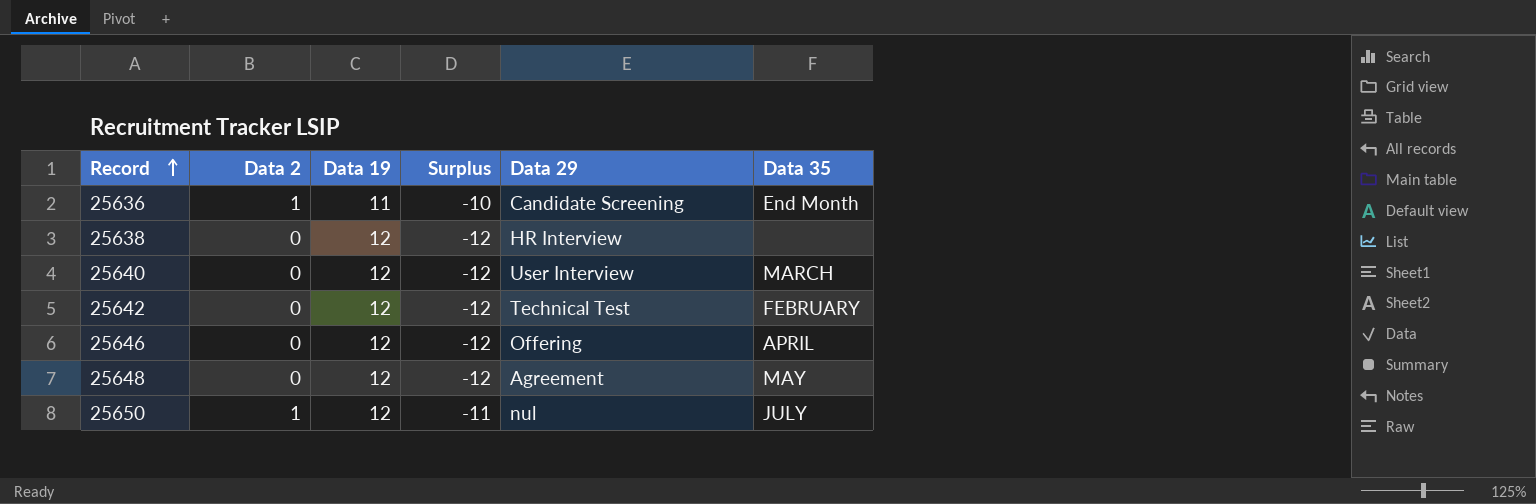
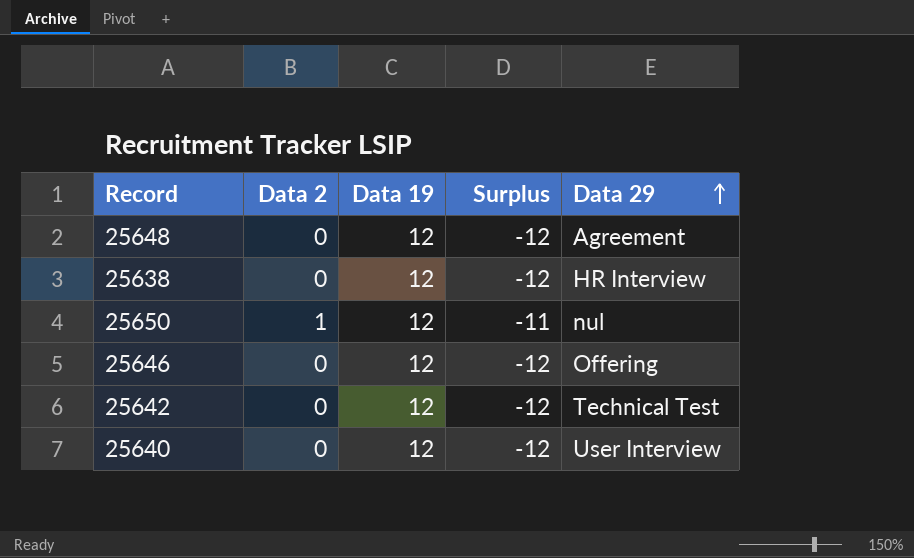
row order: Record ascending -> Data 29 ascending
column Data 35 | position: 6 -> none
row 25636: 1 | 11 | -10 | Candidate Screening | End Month -> none

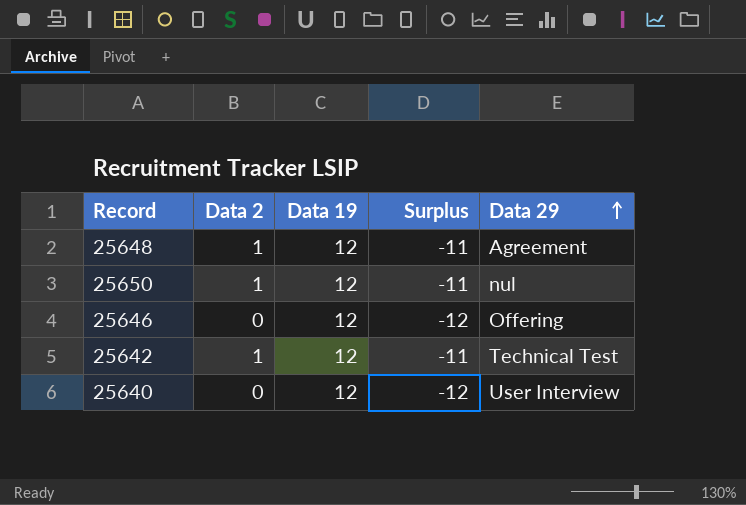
row 25638: 0 | 12 | -12 | HR Interview -> none
25648 | Data 2: 0 -> 1
25648 | Surplus: -12 -> -11
25642 | Data 2: 0 -> 1
25642 | Surplus: -12 -> -11

